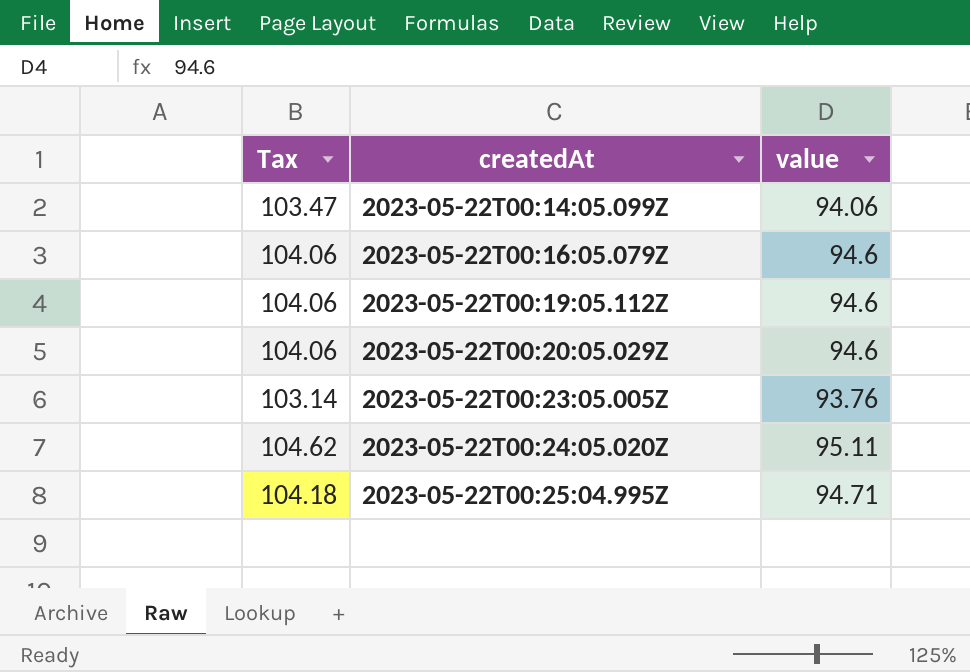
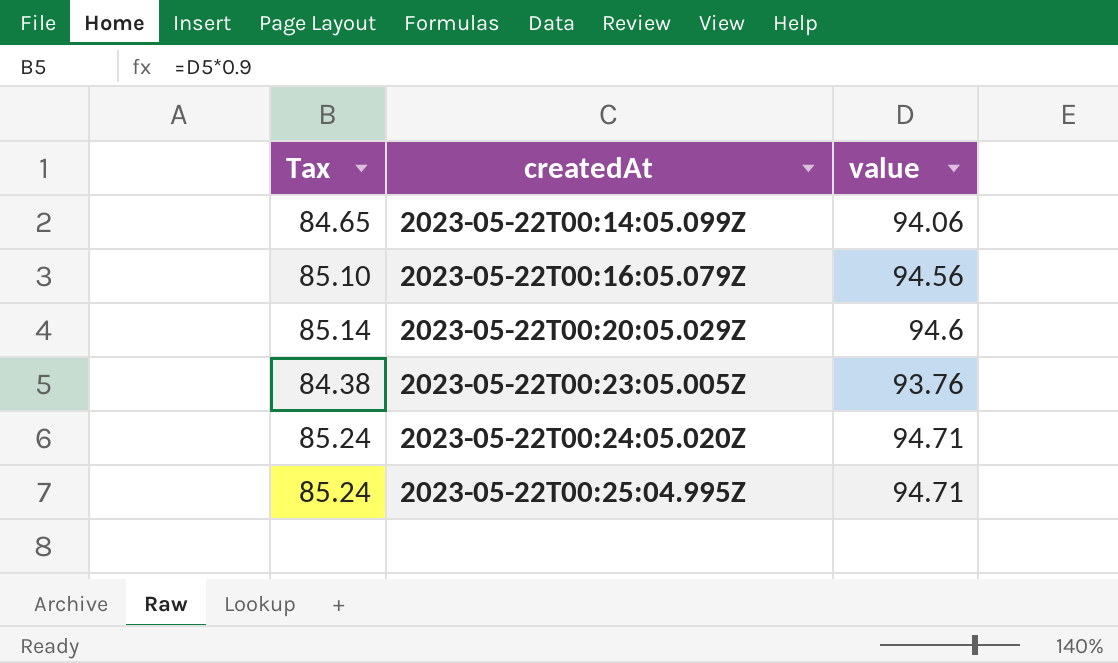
column Tax | formula: [value] * 1.1 -> [value] * 0.9
row 2023-05-22T00:19:05.112Z: 104.06 | 94.6 -> none
2023-05-22T00:16:05.079Z | value: 94.6 -> 94.56
2023-05-22T00:24:05.020Z | value: 95.11 -> 94.71

